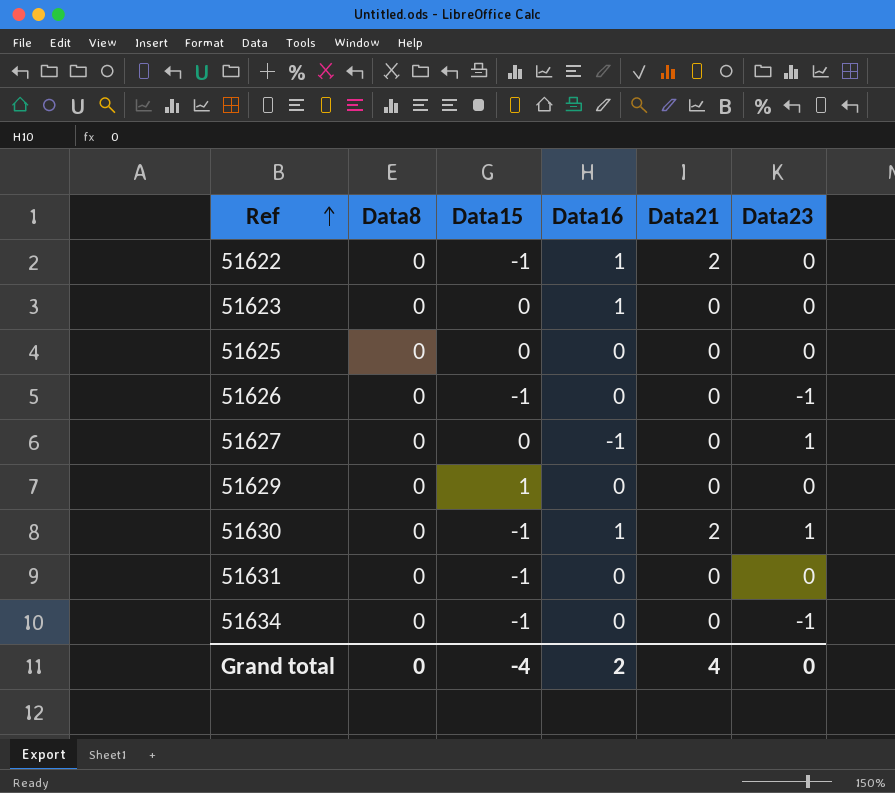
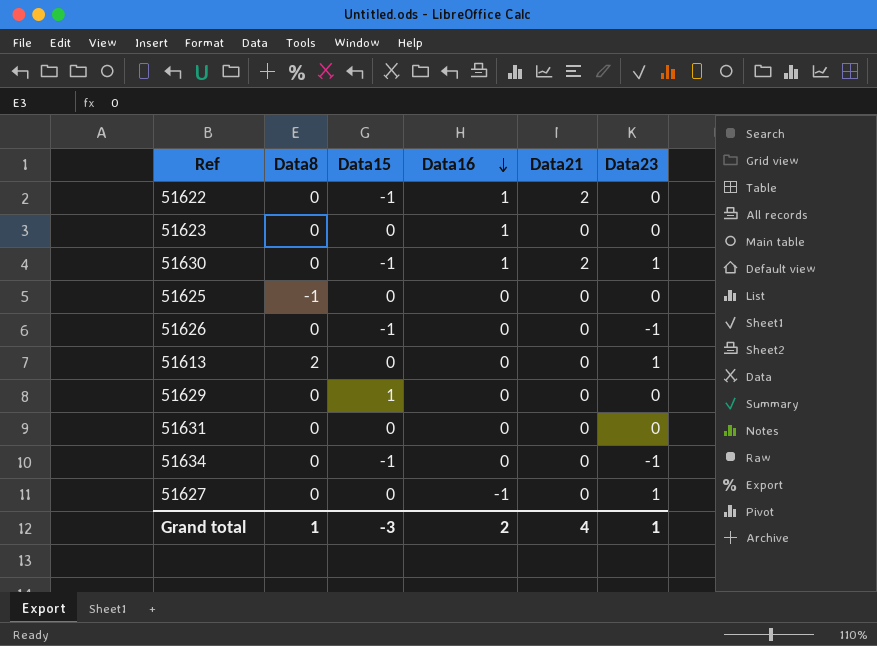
row order: Ref ascending -> Data16 descending
51625 | Data8: 0 -> -1
row 51613: none -> 2 | 0 | 0 | 0 | 1
51631 | Data15: -1 -> 0
Grand total | Data8: 0 -> 1
Grand total | Data15: -4 -> -3
Grand total | Data23: 0 -> 1

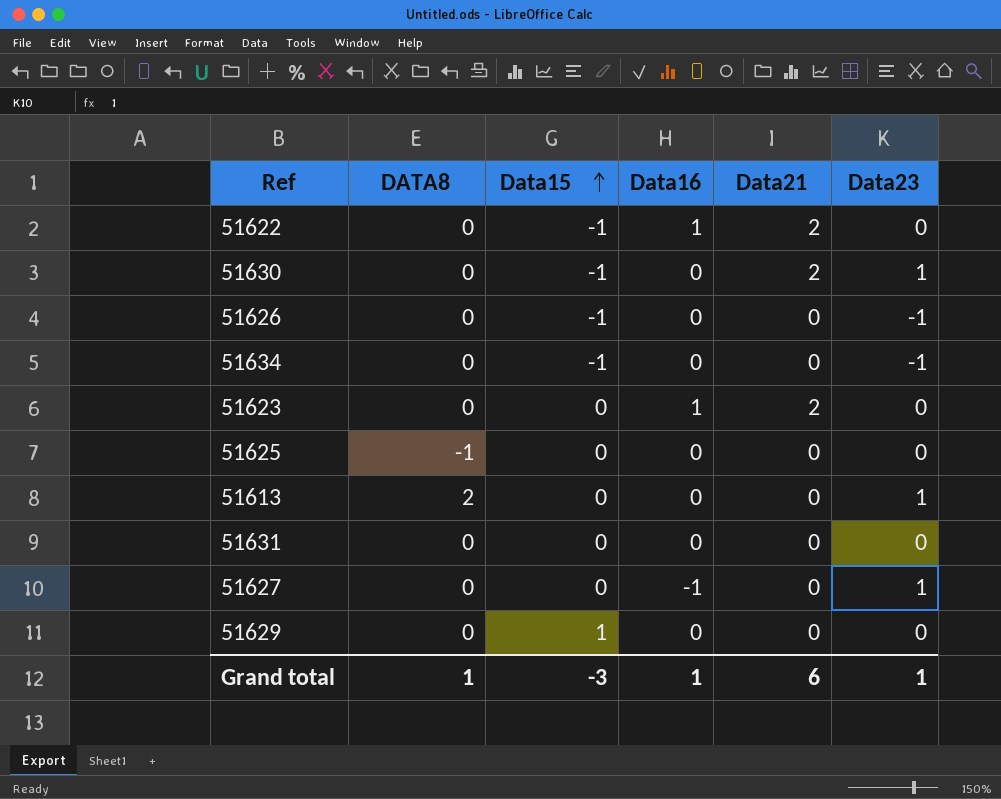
row order: Data16 descending -> Data15 ascending
column name: Data8 -> DATA8
51630 | Data16: 1 -> 0
51623 | Data21: 0 -> 2
Grand total | Data16: 2 -> 1
Grand total | Data21: 4 -> 6

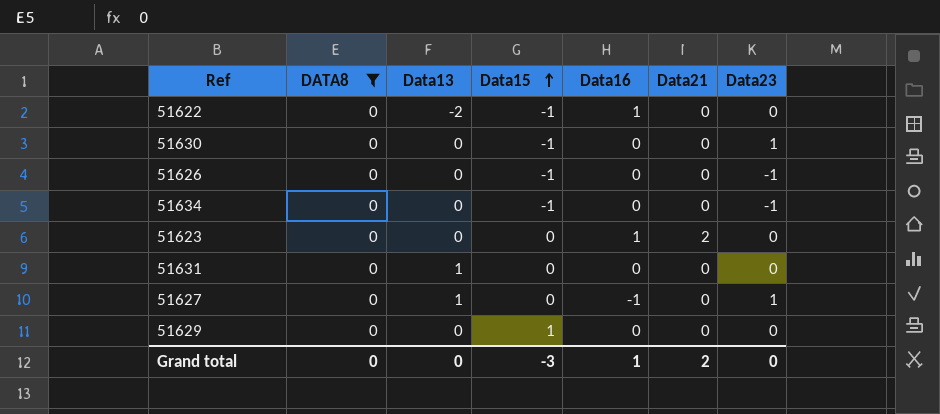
filter: none -> DATA8 = 0
column Data13 | position: none -> 3
51622 | Data21: 2 -> 0
51630 | Data21: 2 -> 0
Grand total | DATA8: 1 -> 0
Grand total | Data21: 6 -> 2
Grand total | Data23: 1 -> 0

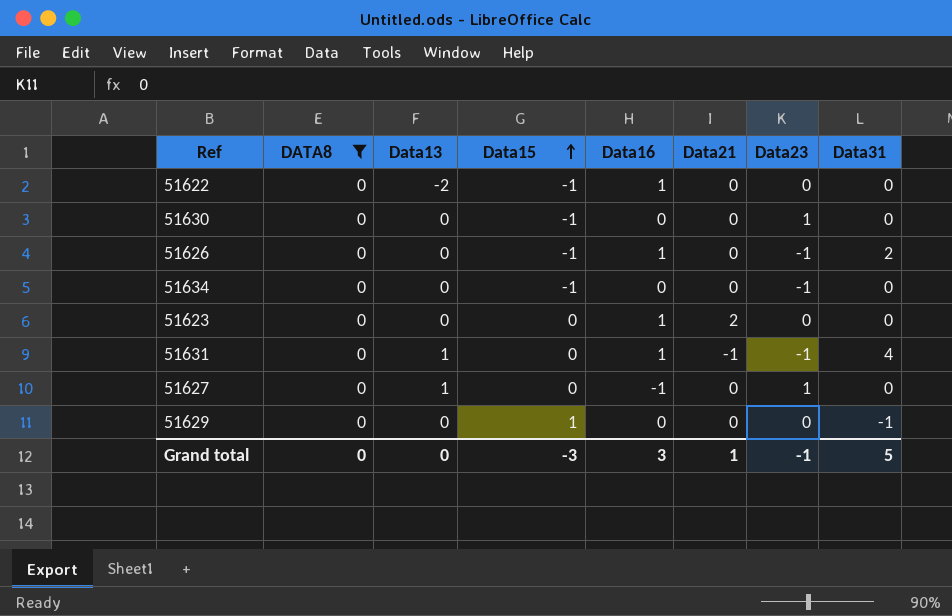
column Data31 | position: none -> 8
51626 | Data16: 0 -> 1
51631 | Data16: 0 -> 1
51631 | Data21: 0 -> -1
51631 | Data23: 0 -> -1
Grand total | Data16: 1 -> 3
Grand total | Data21: 2 -> 1
Grand total | Data23: 0 -> -1

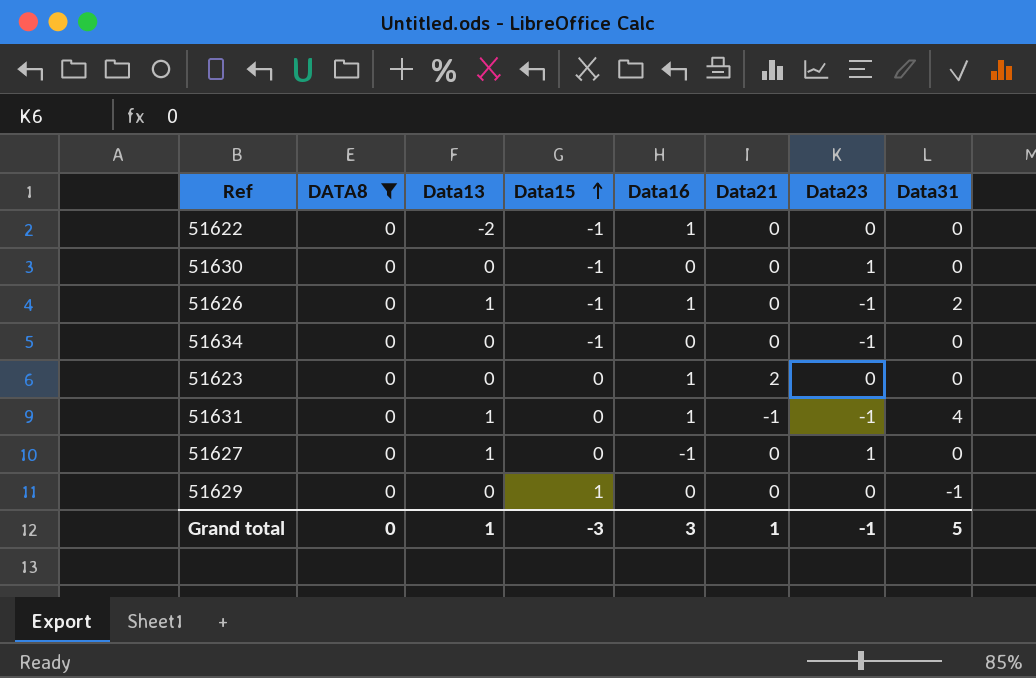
51626 | Data13: 0 -> 1
Grand total | Data13: 0 -> 1

